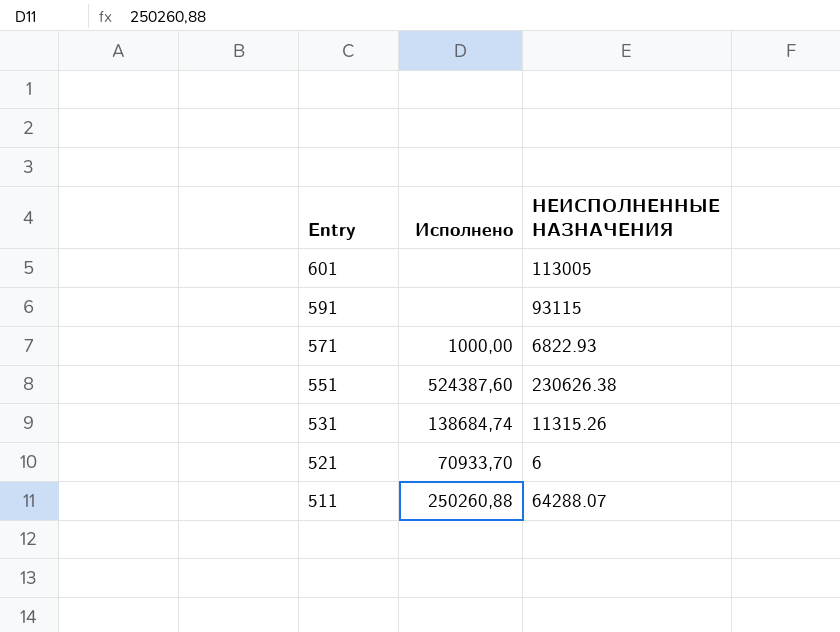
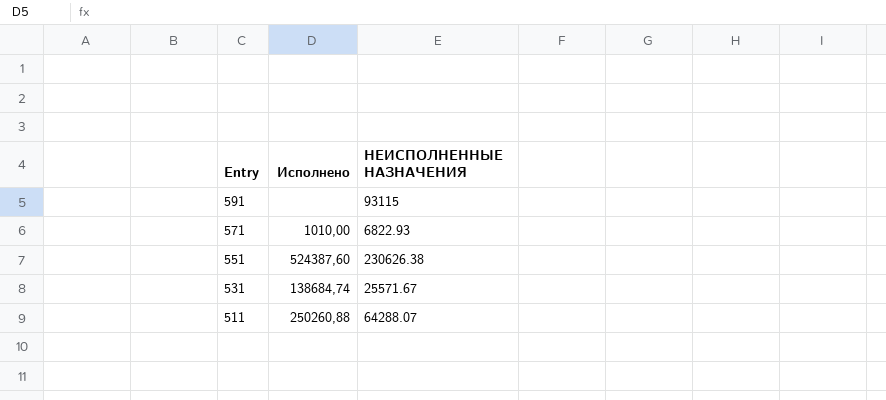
row 601: none | 113005 -> none
row 521: 70933,70 | 6 -> none
571 | Исполнено: 1000,00 -> 1010,00
531 | НЕИСПОЛНЕННЫЕ НАЗНАЧЕНИЯ: 11315.26 -> 25571.67

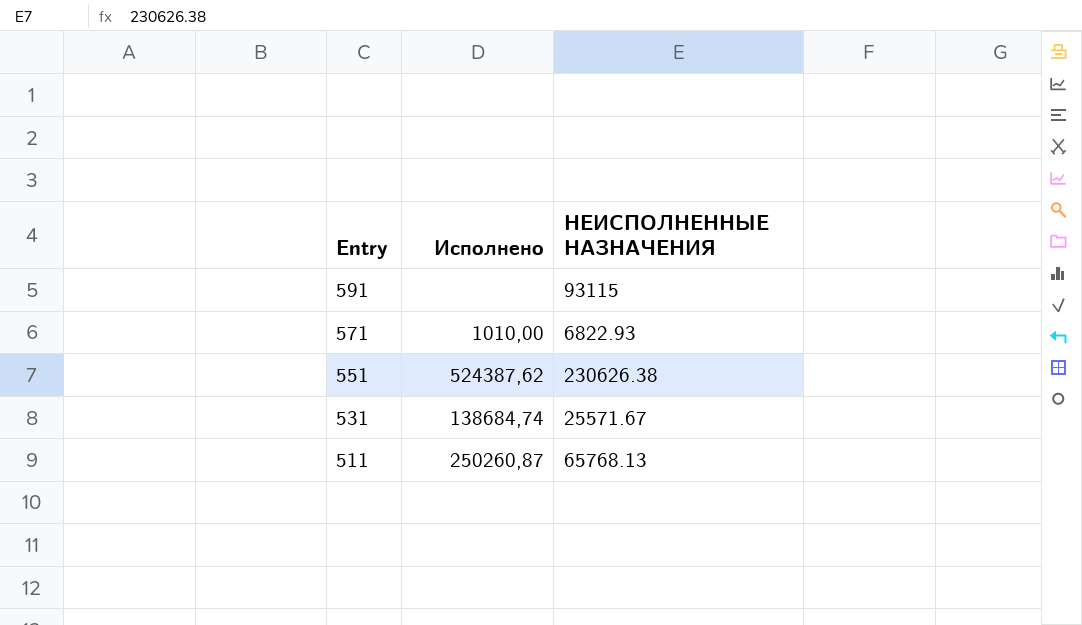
551 | Исполнено: 524387,60 -> 524387,62
511 | Исполнено: 250260,88 -> 250260,87
511 | НЕИСПОЛНЕННЫЕ НАЗНАЧЕНИЯ: 64288.07 -> 65768.13

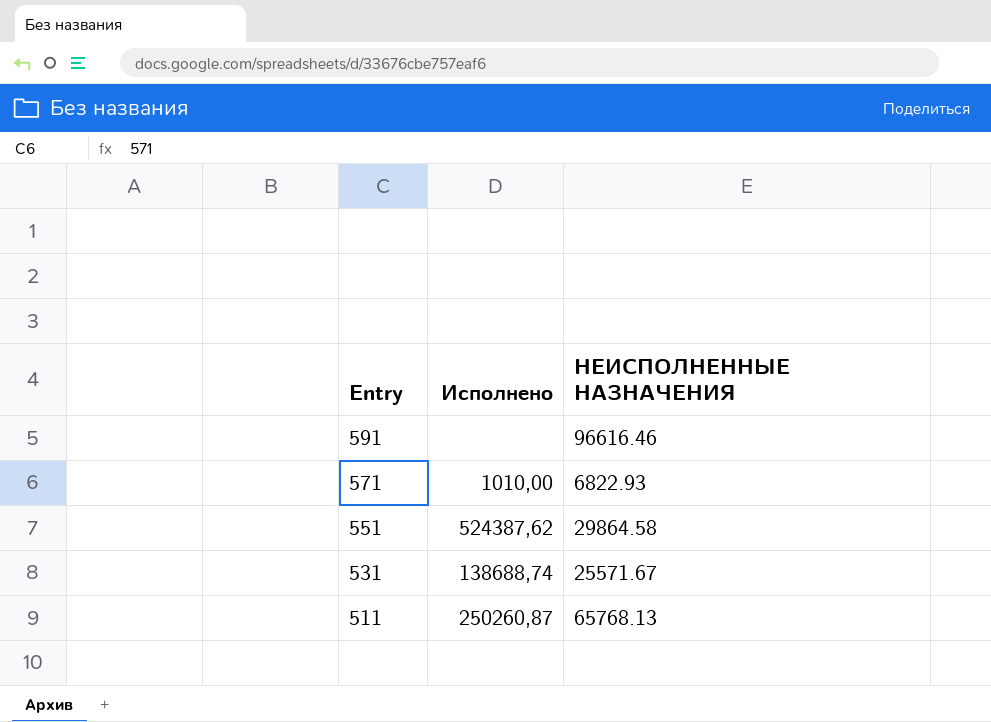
591 | НЕИСПОЛНЕННЫЕ НАЗНАЧЕНИЯ: 93115 -> 96616.46
551 | НЕИСПОЛНЕННЫЕ НАЗНАЧЕНИЯ: 230626.38 -> 29864.58
531 | Исполнено: 138684,74 -> 138688,74

